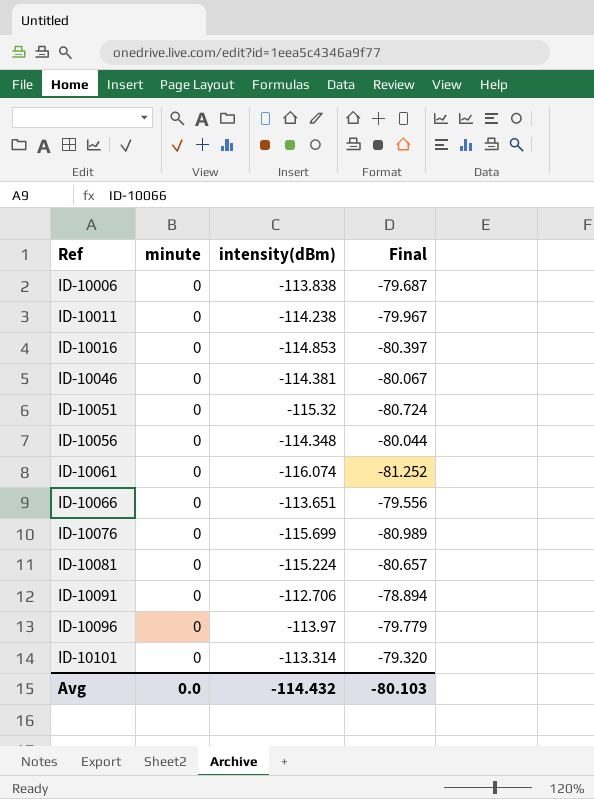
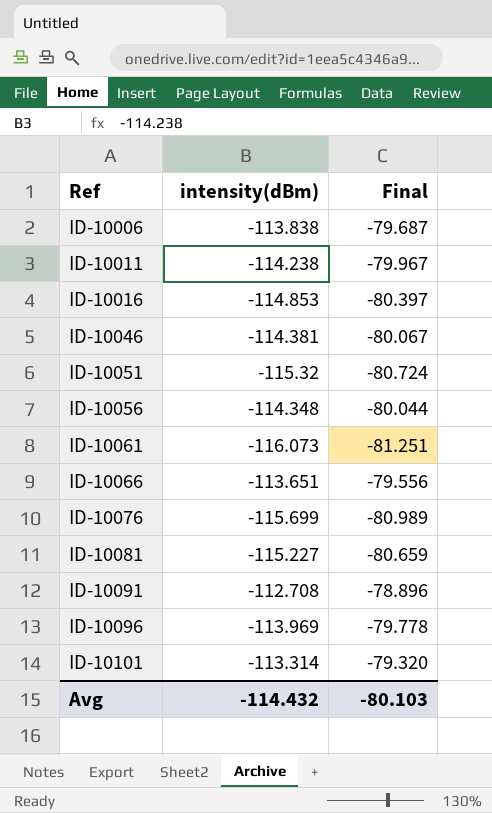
column minute | position: 2 -> none
ID-10061 | intensity(dBm): -116.074 -> -116.073
ID-10061 | Final: -81.252 -> -81.251
ID-10081 | intensity(dBm): -115.224 -> -115.227
ID-10081 | Final: -80.657 -> -80.659
ID-10091 | intensity(dBm): -112.706 -> -112.708
ID-10091 | Final: -78.894 -> -78.896
ID-10096 | intensity(dBm): -113.97 -> -113.969
ID-10096 | Final: -79.779 -> -79.778

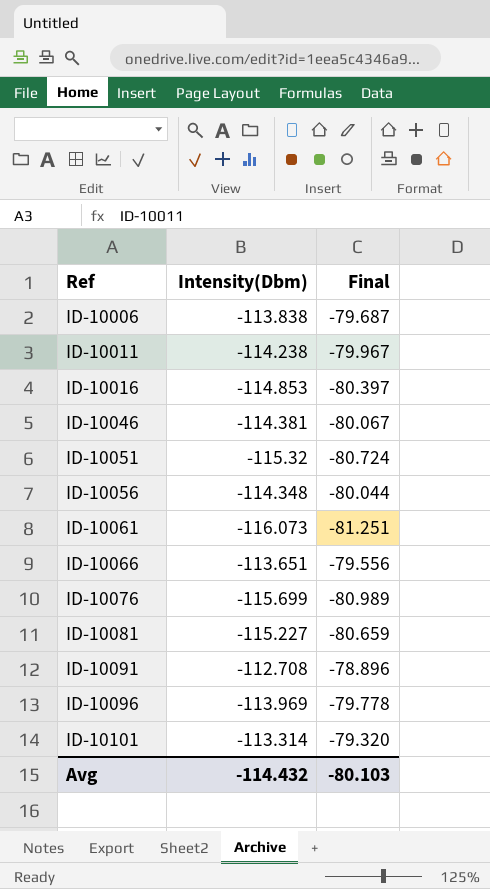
column name: intensity(dBm) -> Intensity(Dbm)

